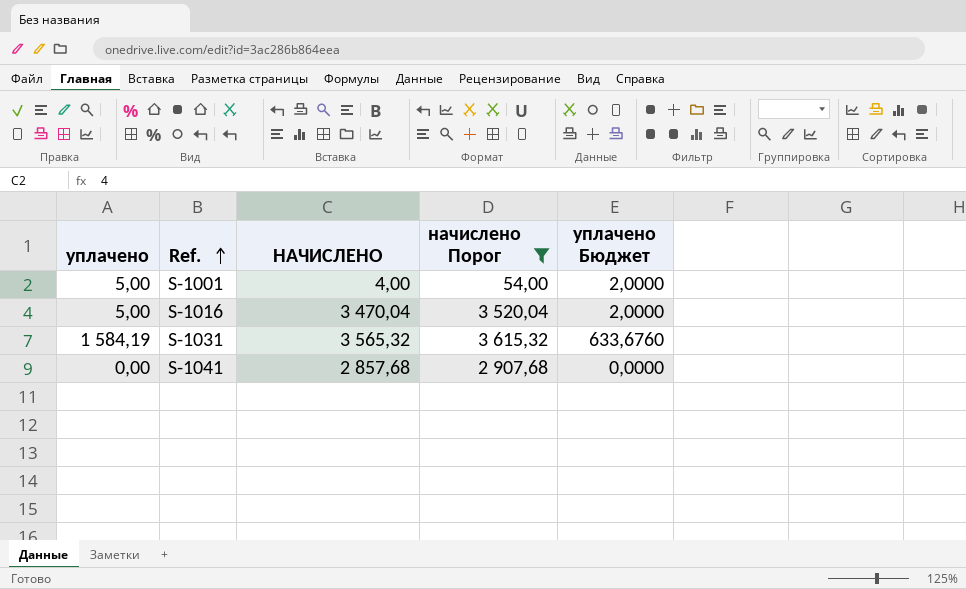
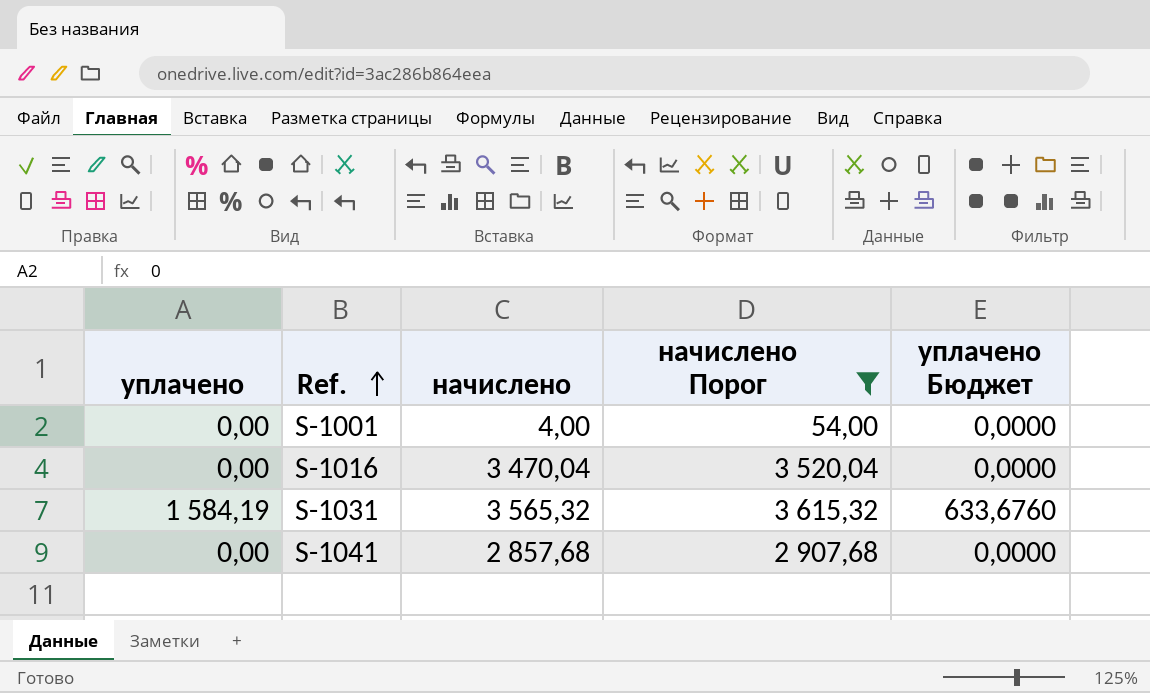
column name: НАЧИСЛЕНО -> начислено
S-1001 | уплачено: 5,00 -> 0,00
S-1001 | уплачено Бюджет: 2,0000 -> 0,0000
S-1016 | уплачено: 5,00 -> 0,00
S-1016 | уплачено Бюджет: 2,0000 -> 0,0000

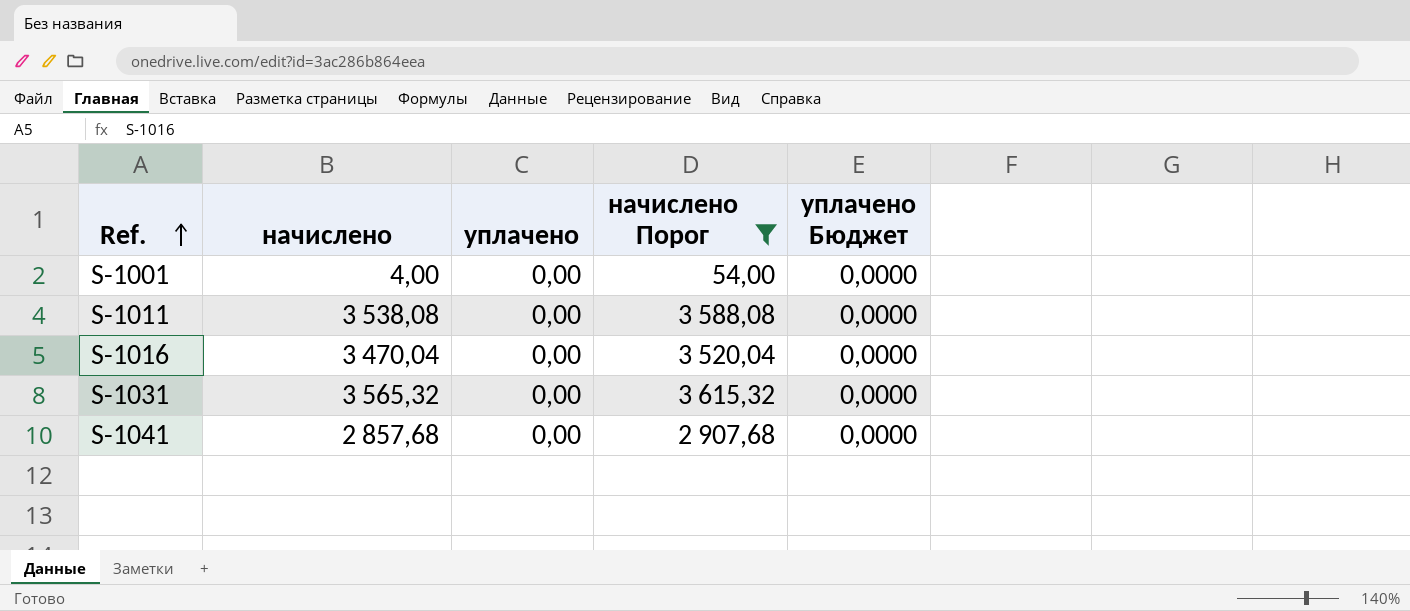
column уплачено | position: 1 -> 3
row S-1011: none -> 3 538,08 | 0,00 | 3 588,08 | 0,0000
S-1031 | уплачено: 1 584,19 -> 0,00
S-1031 | уплачено Бюджет: 633,6760 -> 0,0000

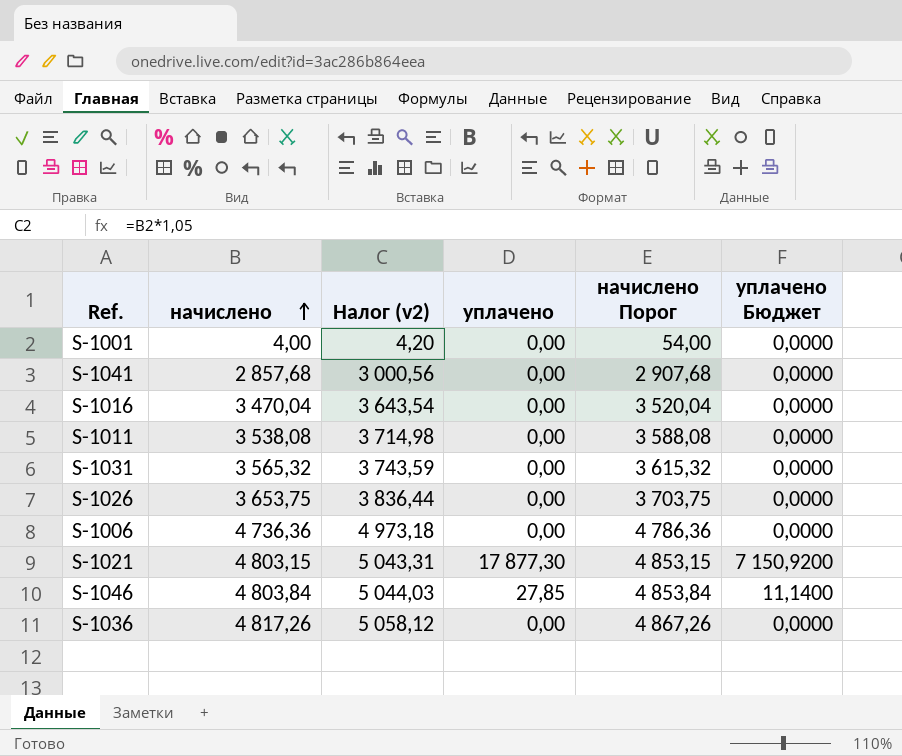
filter: начислено Порог <= 3 615,32 -> none
row order: Ref. ascending -> начислено ascending
column Налог (v2) | formula: none -> [начислено] * 1,05

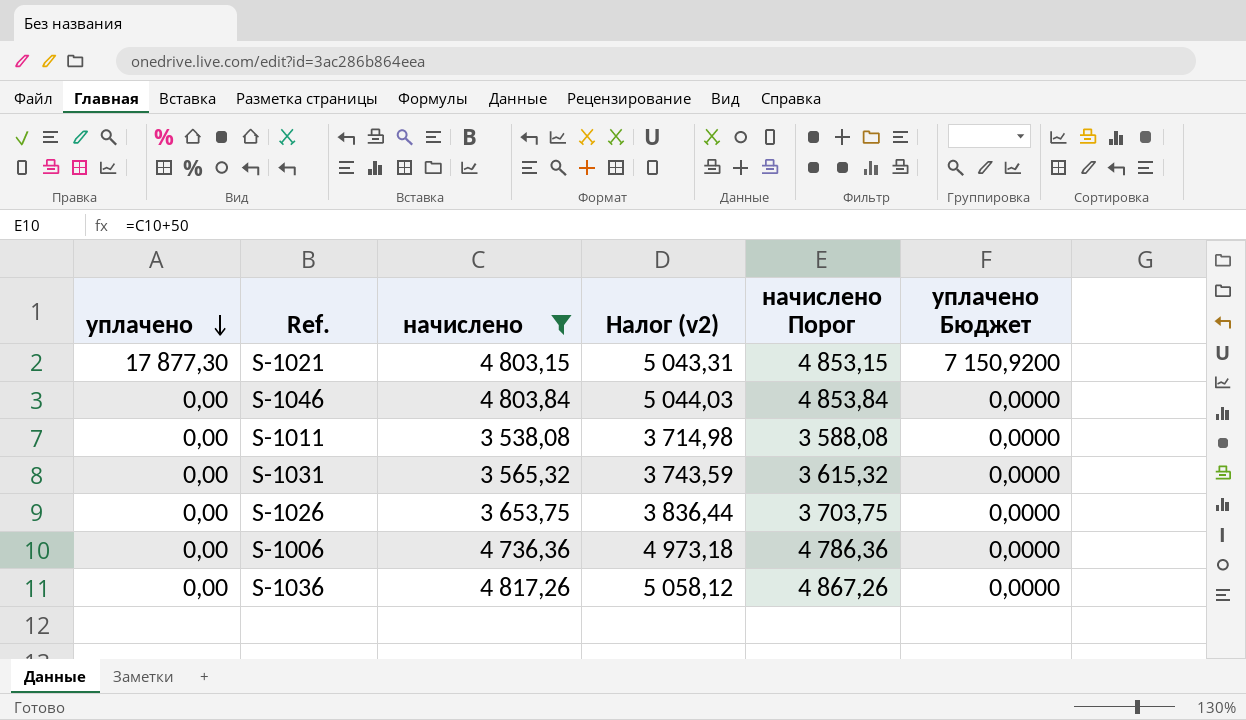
filter: none -> начислено >= 3 538,08
row order: начислено ascending -> уплачено descending
column уплачено | position: 4 -> 1
S-1046 | уплачено: 27,85 -> 0,00
S-1046 | уплачено Бюджет: 11,1400 -> 0,0000

